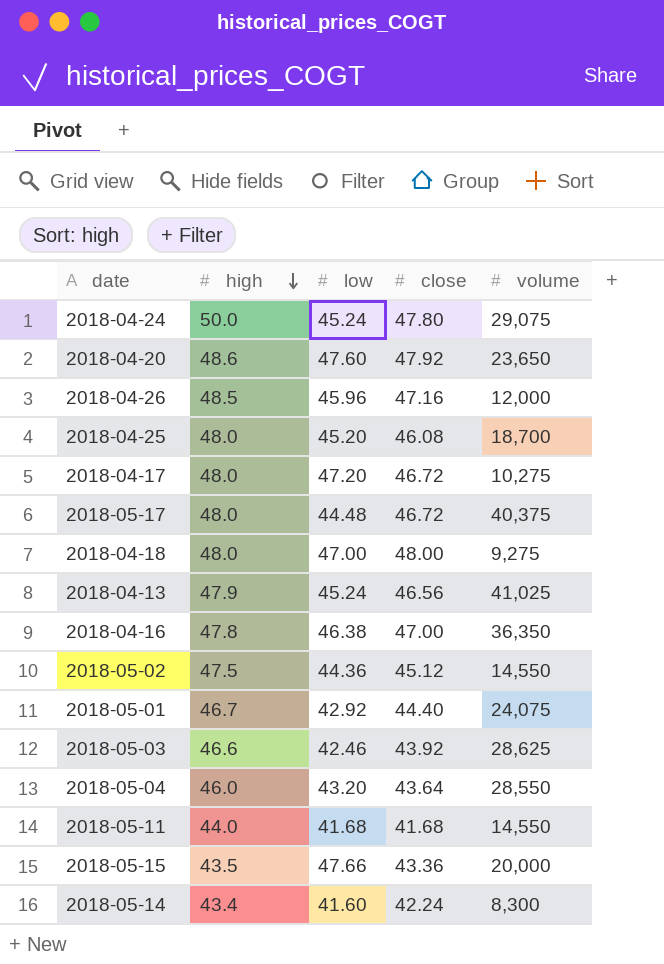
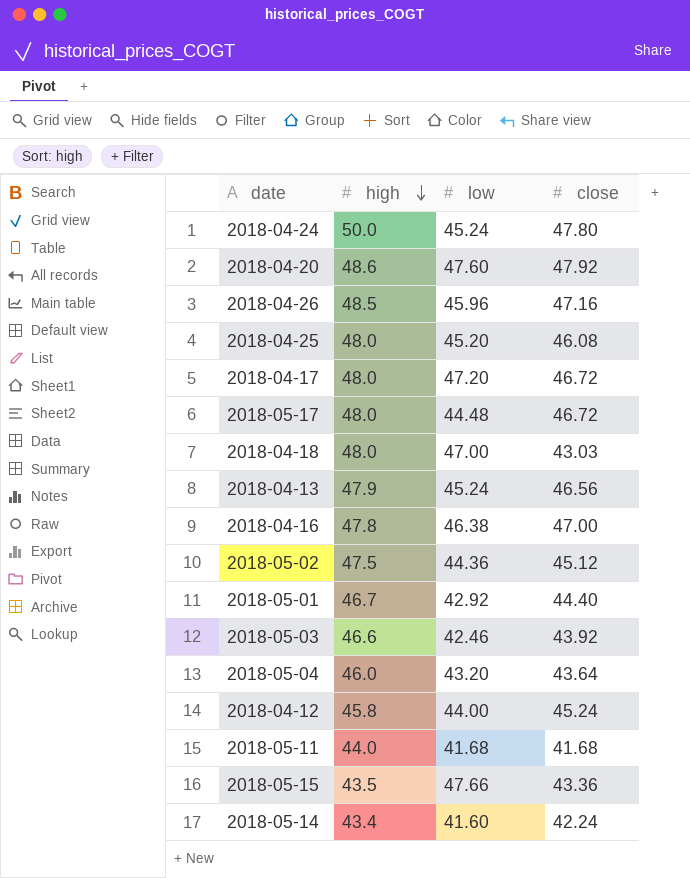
column volume | position: 5 -> none
2018-04-18 | close: 48.00 -> 43.03
row 2018-04-12: none -> 45.8 | 44.00 | 45.24

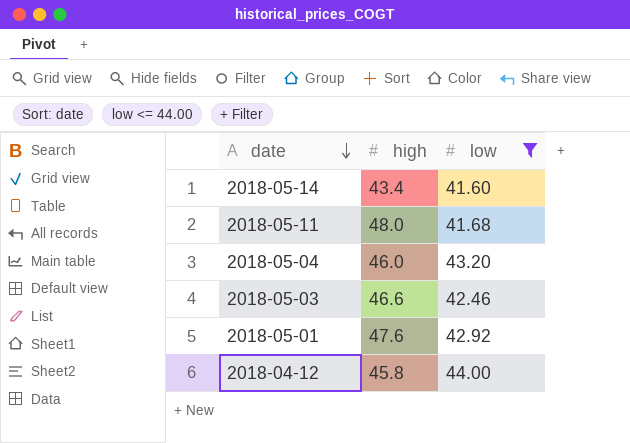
filter: none -> low <= 44.00
row order: high descending -> date descending
column close | position: 4 -> none
2018-05-11 | high: 44.0 -> 48.0
2018-05-01 | high: 46.7 -> 47.6

